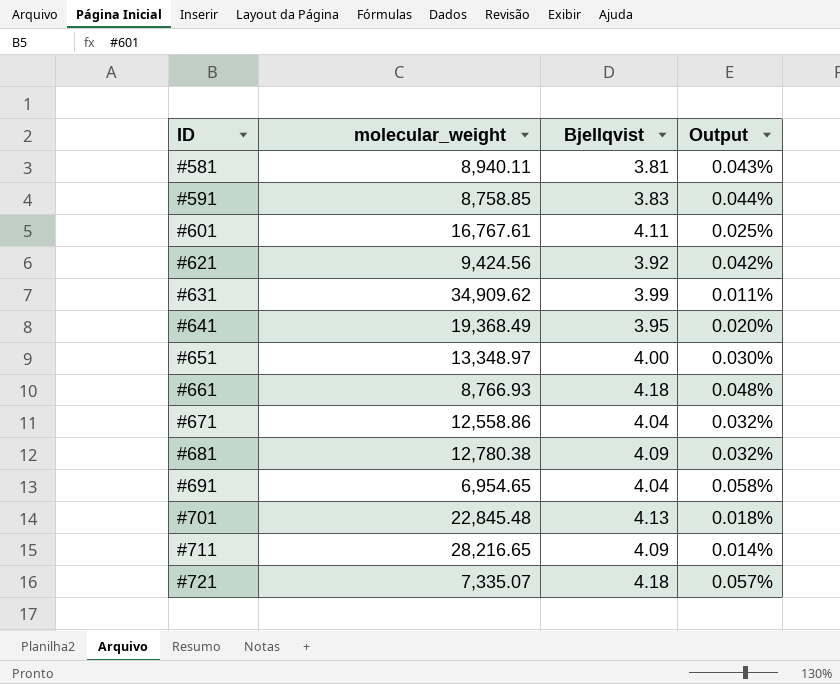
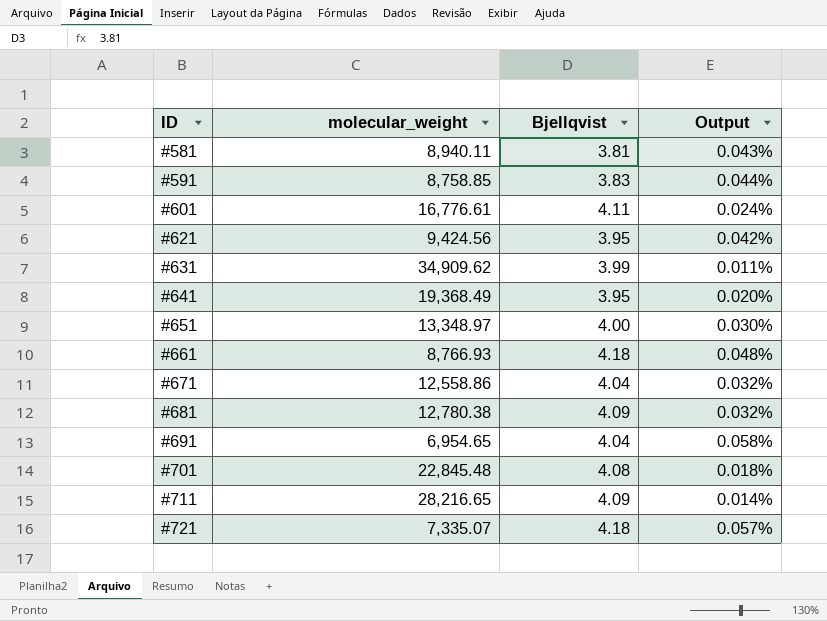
#601 | molecular_weight: 16,767.61 -> 16,776.61
#601 | Output: 0.025% -> 0.024%
#621 | Bjellqvist: 3.92 -> 3.95
#701 | Bjellqvist: 4.13 -> 4.08

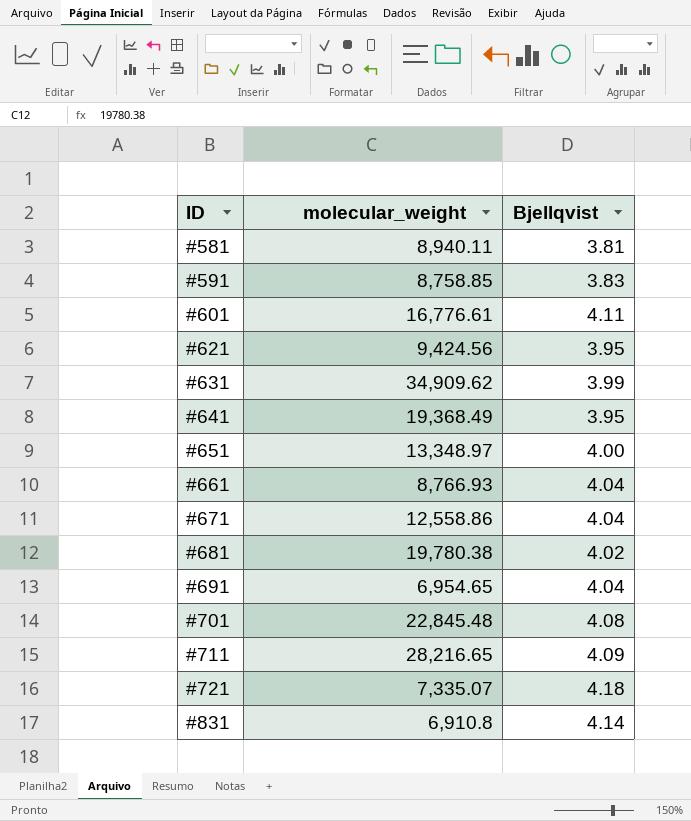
column Output | formula: [Bjellqvist] / [molecular_weight] -> none
#661 | Bjellqvist: 4.18 -> 4.04
#681 | molecular_weight: 12,780.38 -> 19,780.38
#681 | Bjellqvist: 4.09 -> 4.02
row #831: none -> 6,910.8 | 4.14

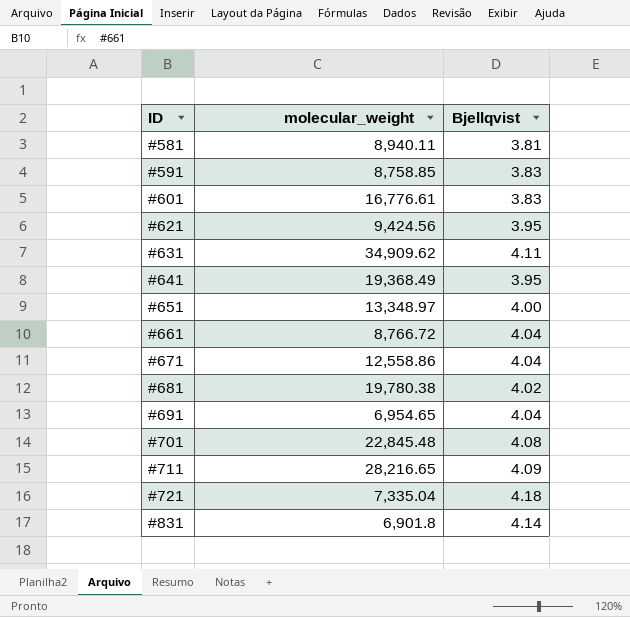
#601 | Bjellqvist: 4.11 -> 3.83
#631 | Bjellqvist: 3.99 -> 4.11
#661 | molecular_weight: 8,766.93 -> 8,766.72
#721 | molecular_weight: 7,335.07 -> 7,335.04
#831 | molecular_weight: 6,910.8 -> 6,901.8

